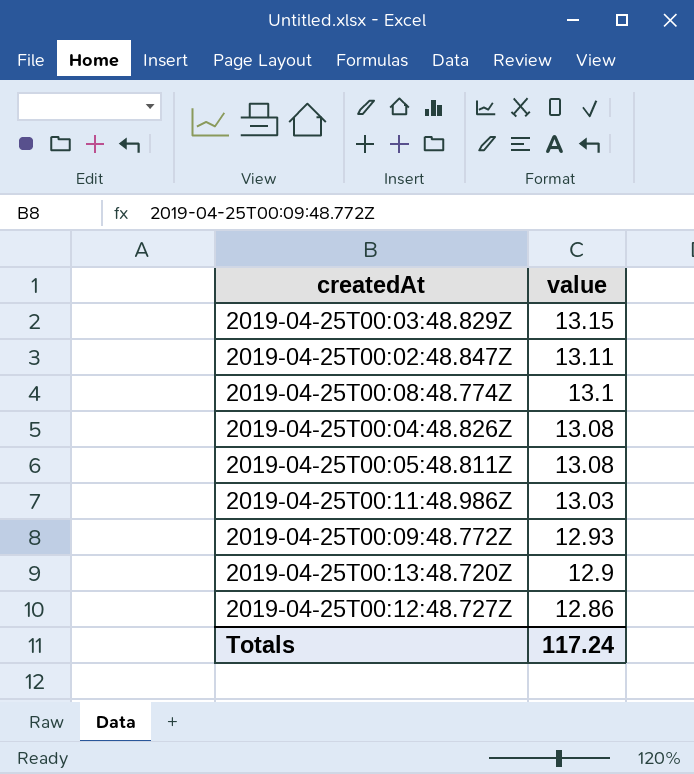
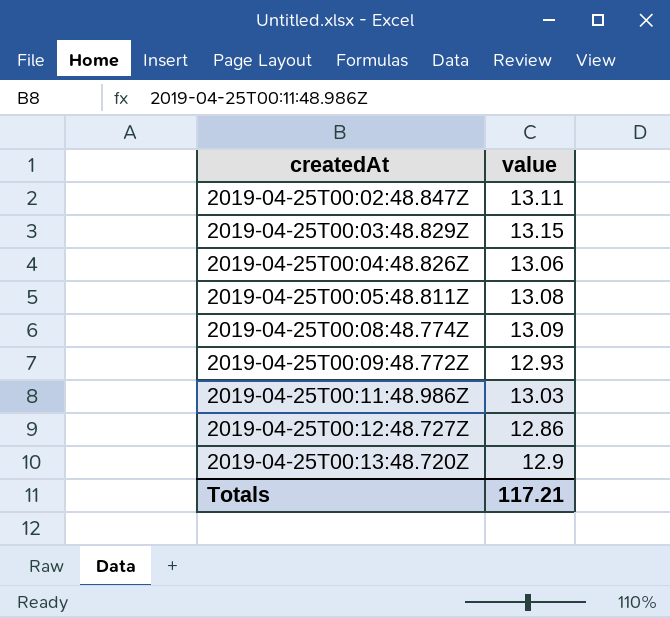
row order: value descending -> createdAt ascending
2019-04-25T00:04:48.826Z | value: 13.08 -> 13.06
2019-04-25T00:08:48.774Z | value: 13.1 -> 13.09
Totals | value: 117.24 -> 117.21

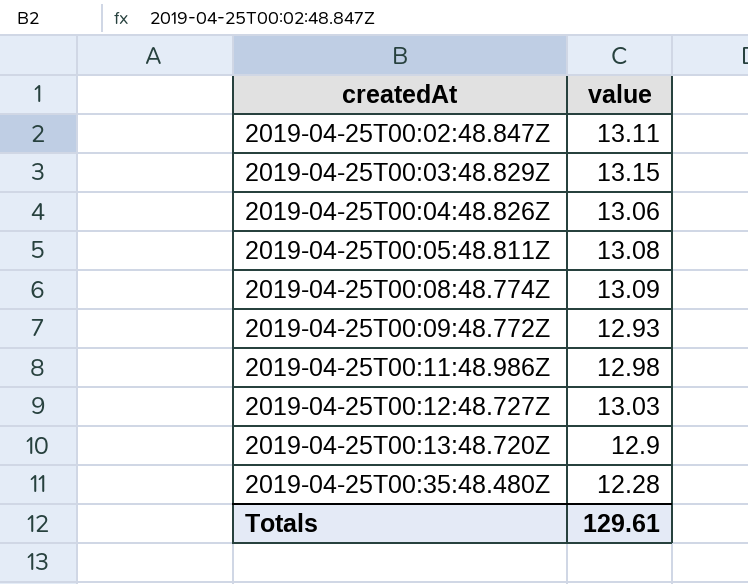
2019-04-25T00:11:48.986Z | value: 13.03 -> 12.98
2019-04-25T00:12:48.727Z | value: 12.86 -> 13.03
row 2019-04-25T00:35:48.480Z: none -> 12.28
Totals | value: 117.21 -> 129.61

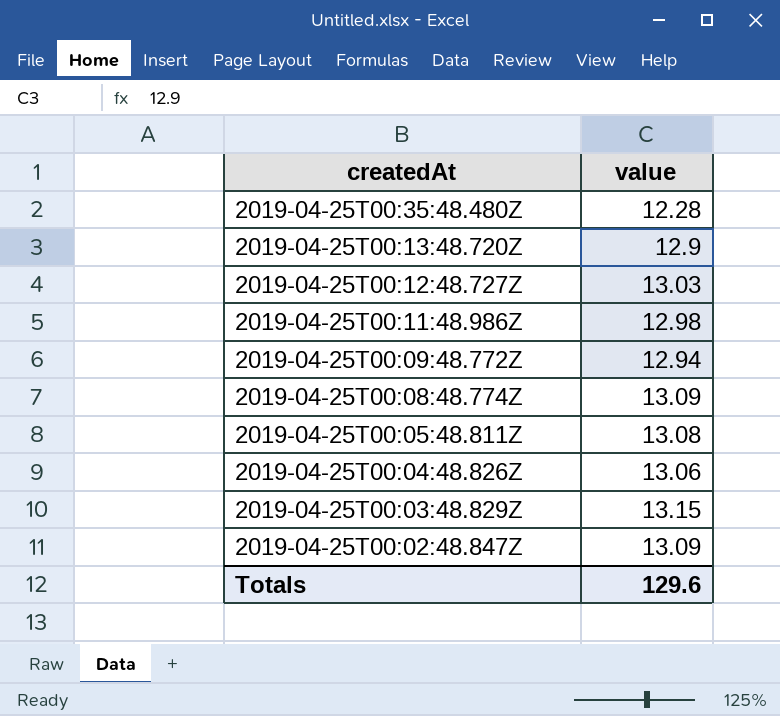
row order: createdAt ascending -> createdAt descending
2019-04-25T00:09:48.772Z | value: 12.93 -> 12.94
2019-04-25T00:02:48.847Z | value: 13.11 -> 13.09
Totals | value: 129.61 -> 129.6

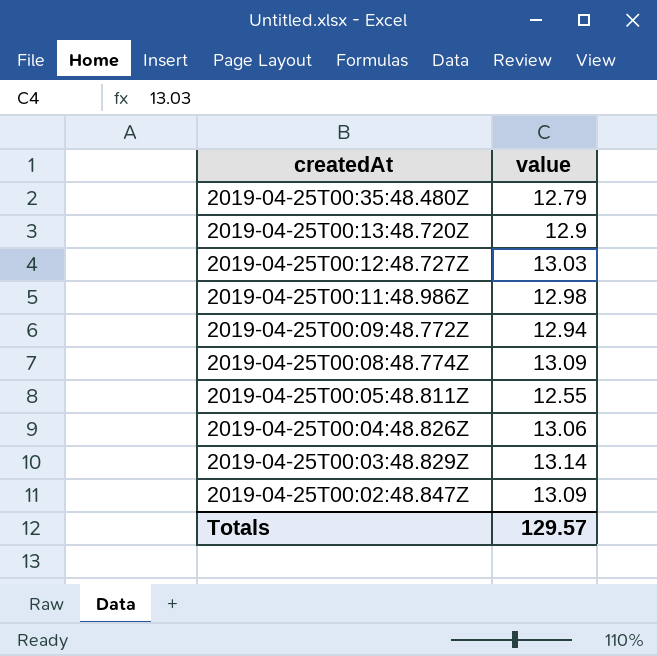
2019-04-25T00:35:48.480Z | value: 12.28 -> 12.79
2019-04-25T00:05:48.811Z | value: 13.08 -> 12.55
2019-04-25T00:03:48.829Z | value: 13.15 -> 13.14
Totals | value: 129.6 -> 129.57

